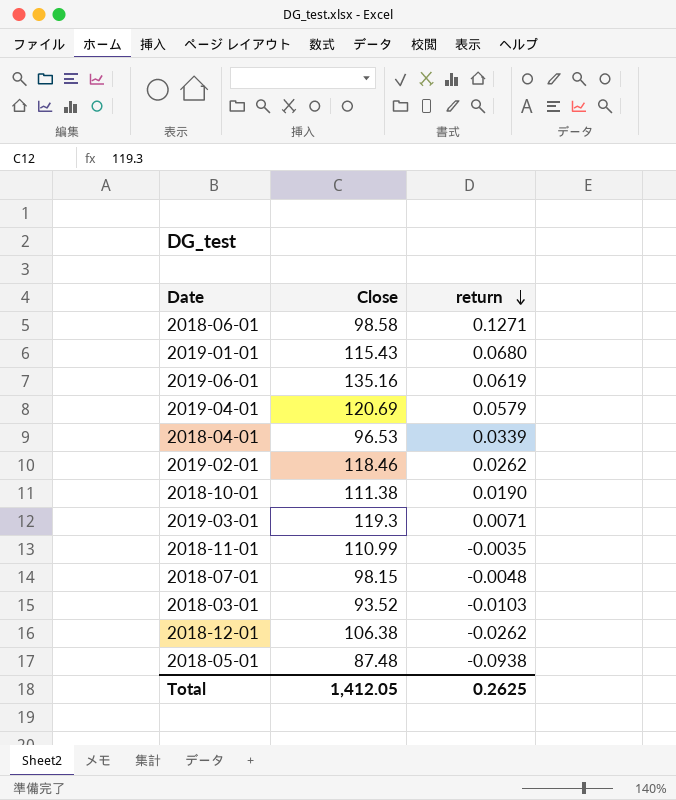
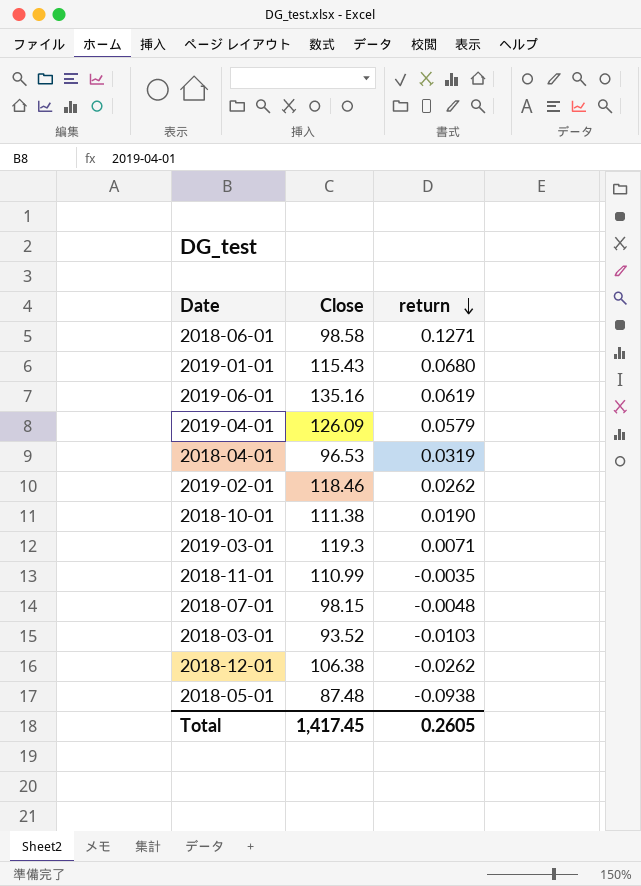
2019-04-01 | Close: 120.69 -> 126.09
2018-04-01 | return: 0.0339 -> 0.0319
Total | Close: 1,412.05 -> 1,417.45
Total | return: 0.2625 -> 0.2605

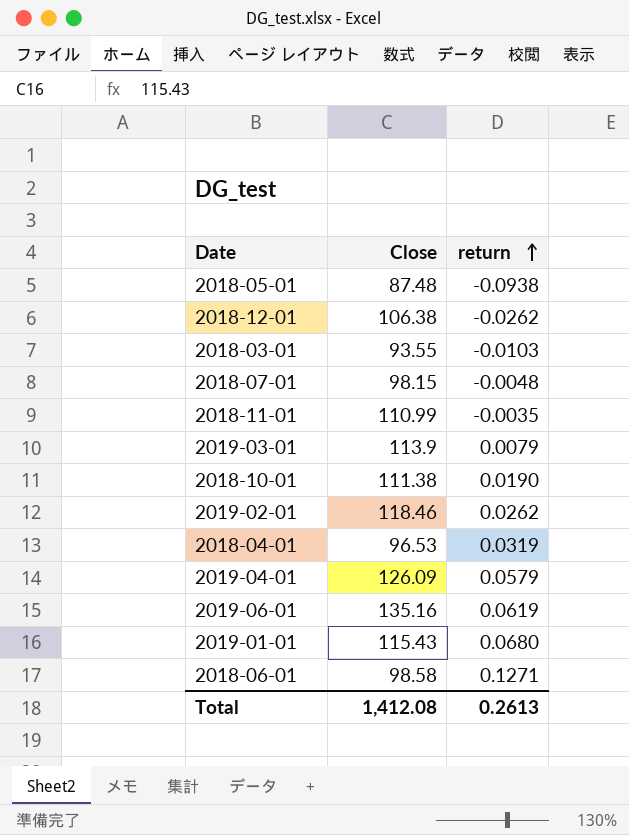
row order: return descending -> return ascending
2018-03-01 | Close: 93.52 -> 93.55
2019-03-01 | Close: 119.3 -> 113.9
2019-03-01 | return: 0.0071 -> 0.0079
Total | Close: 1,417.45 -> 1,412.08
Total | return: 0.2605 -> 0.2613

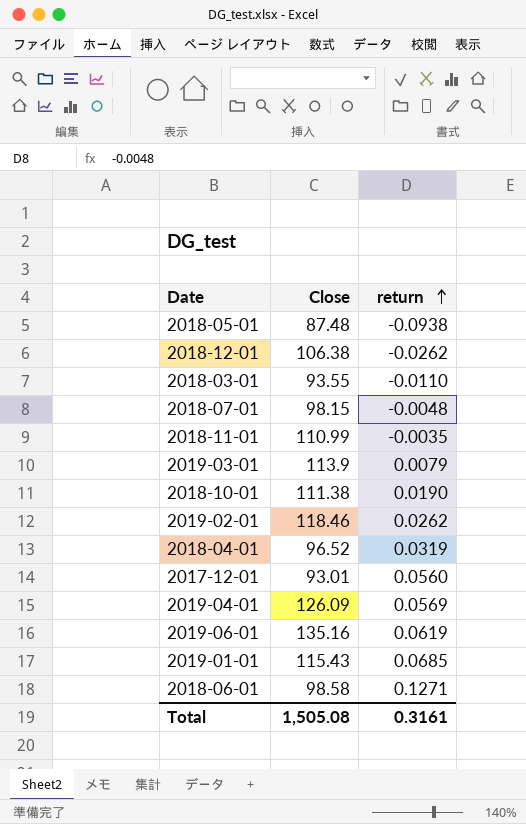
2018-03-01 | return: -0.0103 -> -0.0110
2018-04-01 | Close: 96.53 -> 96.52
row 2017-12-01: none -> 93.01 | 0.0560
2019-04-01 | return: 0.0579 -> 0.0569
2019-01-01 | return: 0.0680 -> 0.0685
Total | Close: 1,412.08 -> 1,505.08
Total | return: 0.2613 -> 0.3161

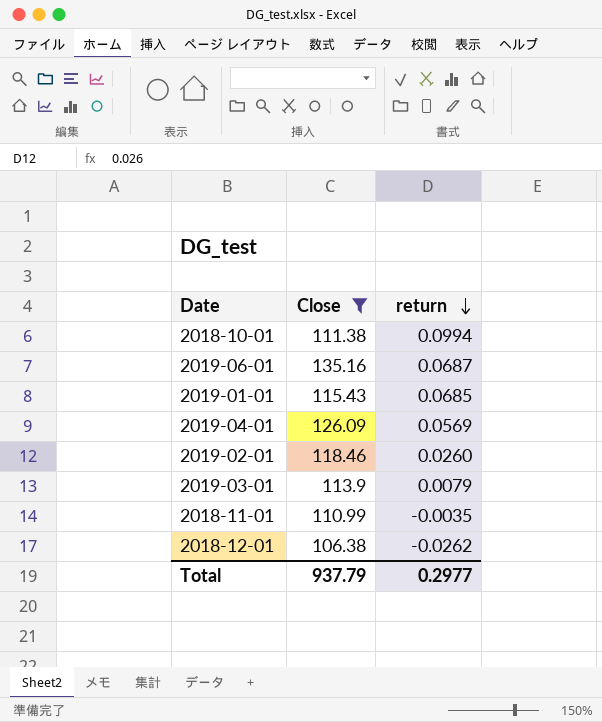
filter: none -> Close >= 106.38
row order: return ascending -> return descending
2018-10-01 | return: 0.0190 -> 0.0994
2019-06-01 | return: 0.0619 -> 0.0687
2019-02-01 | return: 0.0262 -> 0.0260
Total | Close: 1,505.08 -> 937.79
Total | return: 0.3161 -> 0.2977

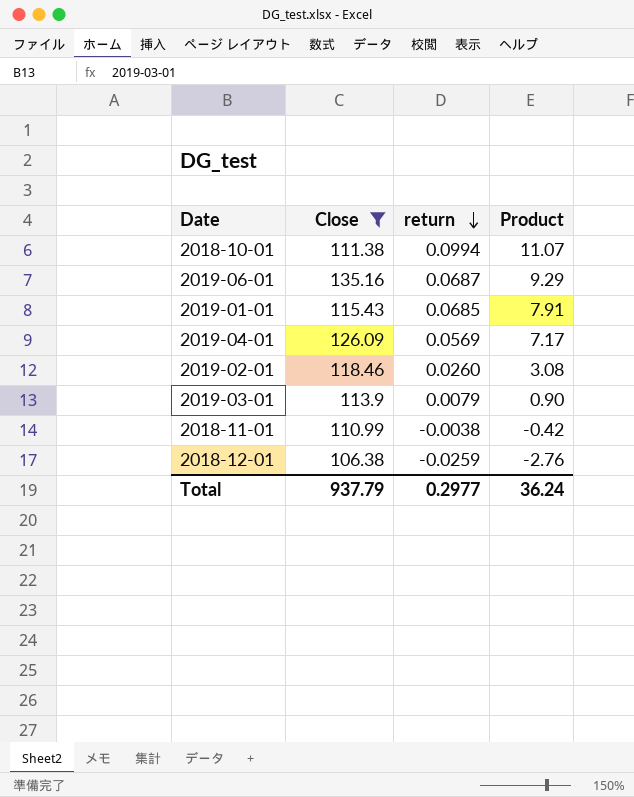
column Product | formula: none -> [Close] * [return]
2018-11-01 | return: -0.0035 -> -0.0038
2018-12-01 | return: -0.0262 -> -0.0259

